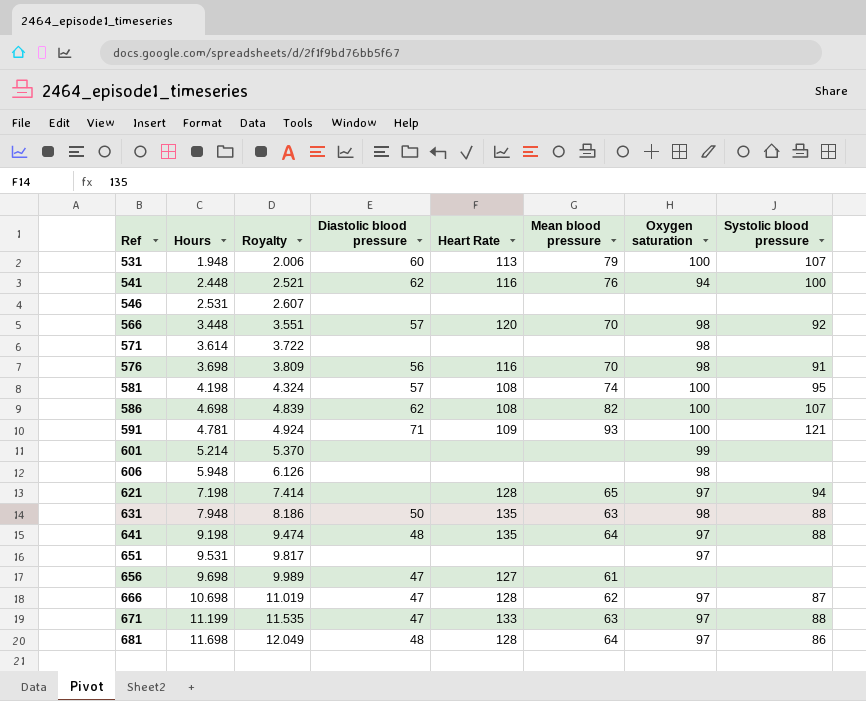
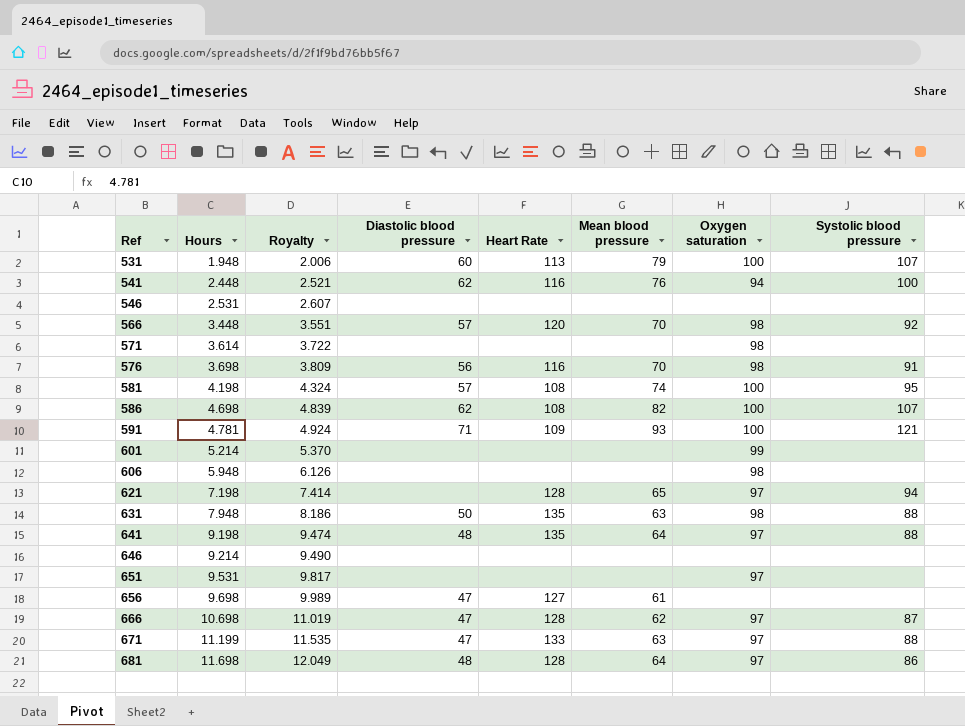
row 646: none -> 9.214 | 9.490 | none | none | none | none | none

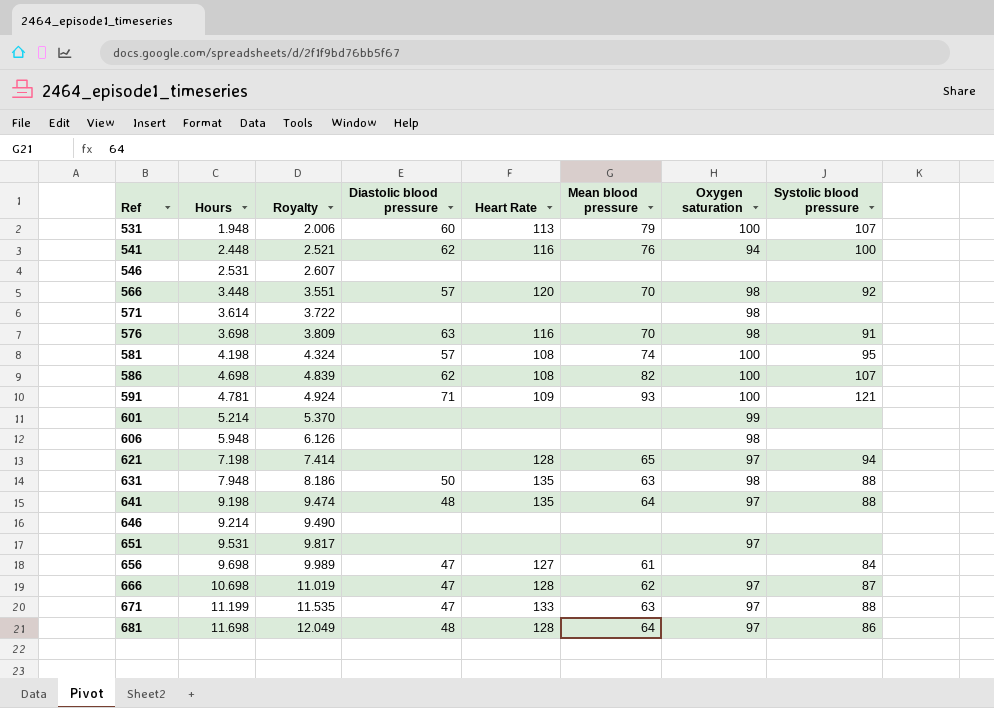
576 | Diastolic blood pressure: 56 -> 63
656 | Systolic blood pressure: none -> 84

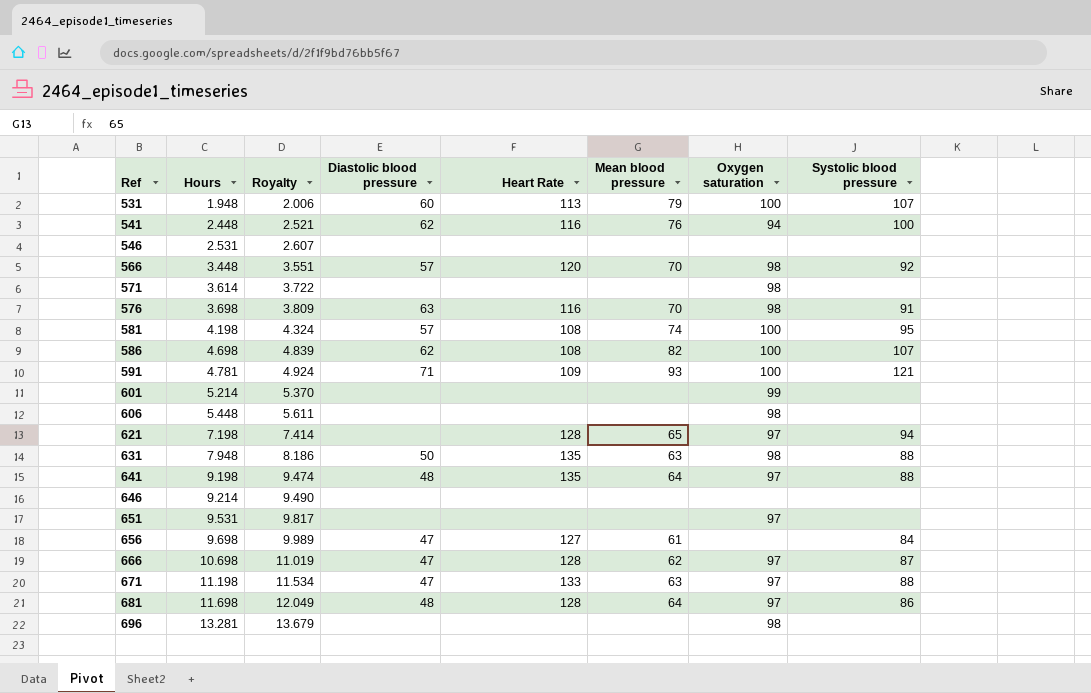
606 | Hours: 5.948 -> 5.448
606 | Royalty: 6.126 -> 5.611
671 | Hours: 11.199 -> 11.198
671 | Royalty: 11.535 -> 11.534
row 696: none -> 13.281 | 13.679 | none | none | none | 98 | none

